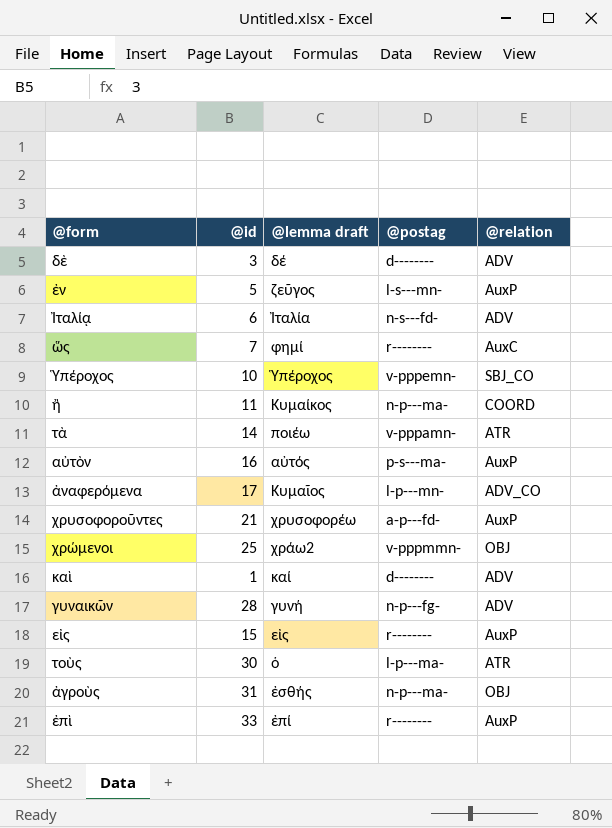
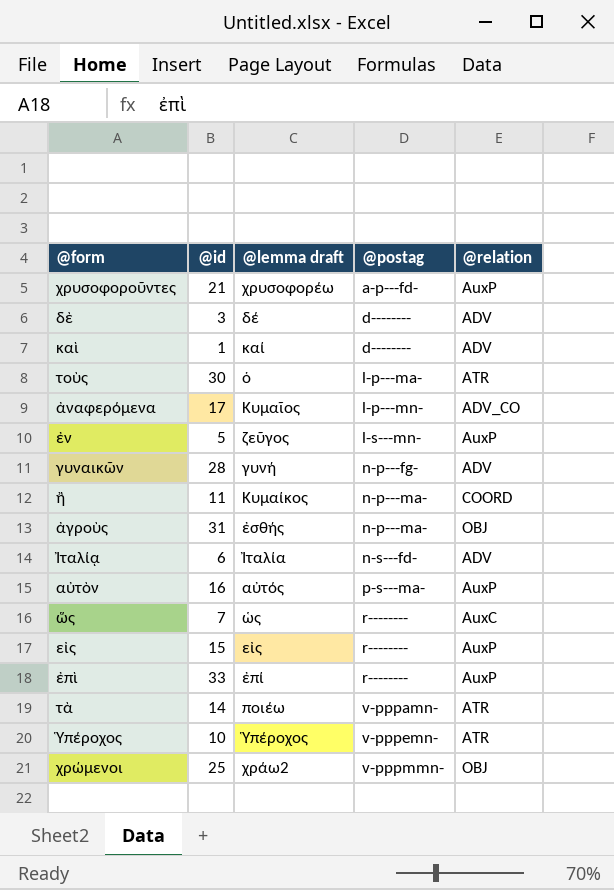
row order: none -> @postag ascending
ὥς | @lemma draft: φημί -> ὡς
Ὑπέροχος | @relation: SBJ_CO -> ATR

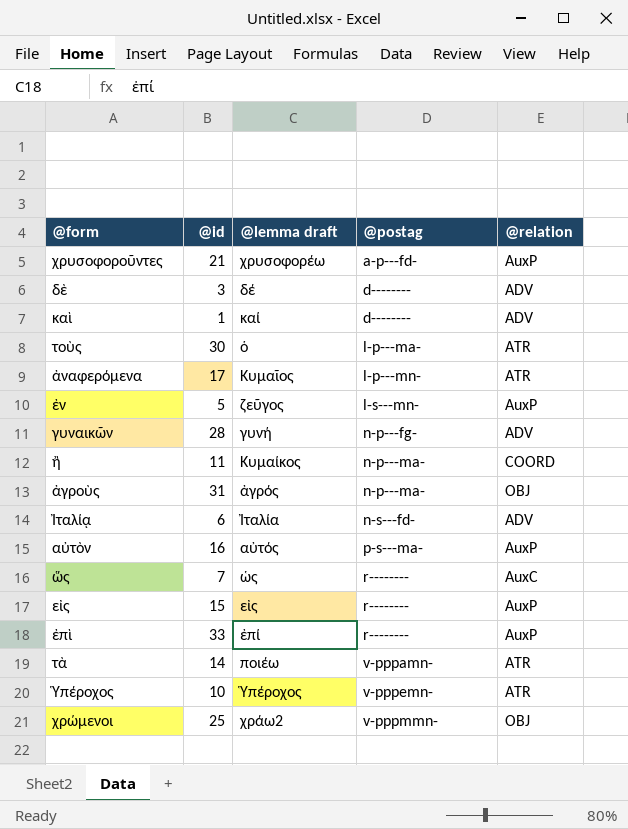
ἀναφερόμενα | @relation: ADV_CO -> ATR
ἀγροὺς | @lemma draft: ἐσθής -> ἀγρός

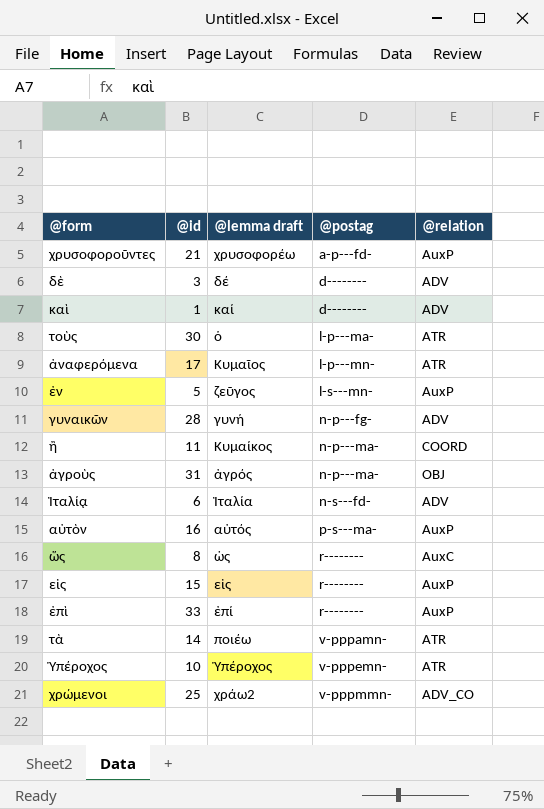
ὥς | @id: 7 -> 8
χρώμενοι | @relation: OBJ -> ADV_CO

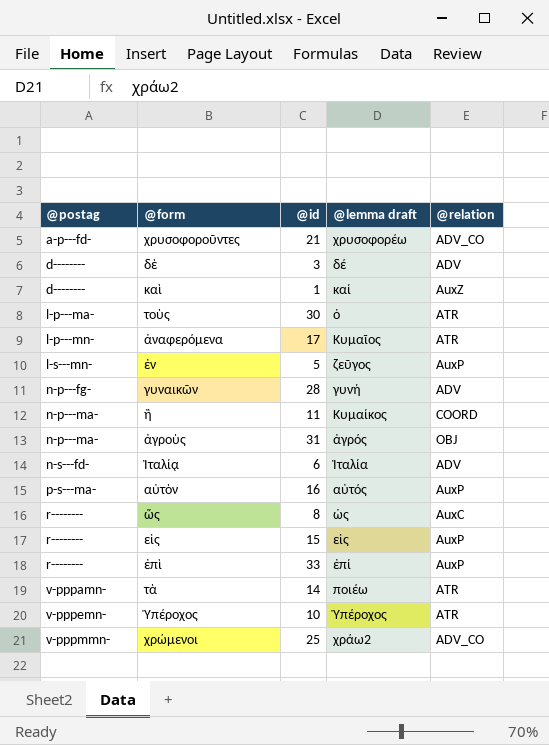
column @postag | position: 4 -> 1
χρυσοφοροῦντες | @relation: AuxP -> ADV_CO
καὶ | @relation: ADV -> AuxZ

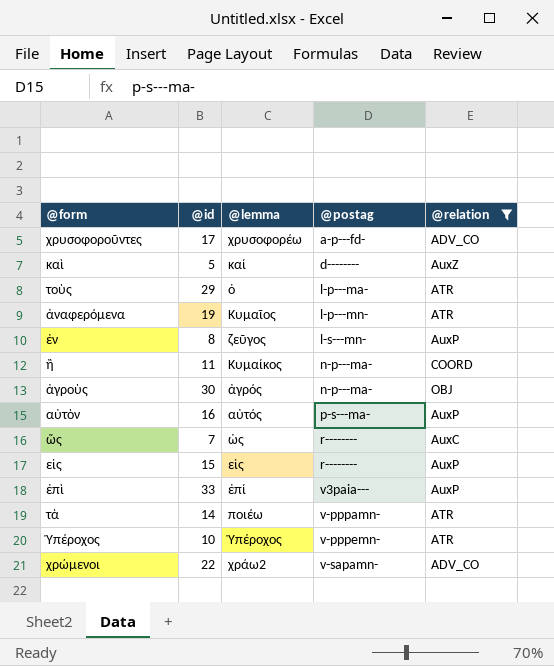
filter: none -> @relation != ADV
column name: @lemma draft -> @lemma
column @postag | position: 1 -> 4
χρυσοφοροῦντες | @id: 21 -> 17
καὶ | @id: 1 -> 5
τοὺς | @id: 30 -> 29
ἀναφερόμενα | @id: 17 -> 19
ἐν | @id: 5 -> 8
ἀγροὺς | @id: 31 -> 30
ὥς | @id: 8 -> 7
ἐπὶ | @postag: r-------- -> v3paia---
χρώμενοι | @id: 25 -> 22
χρώμενοι | @postag: v-pppmmn- -> v-sapamn-

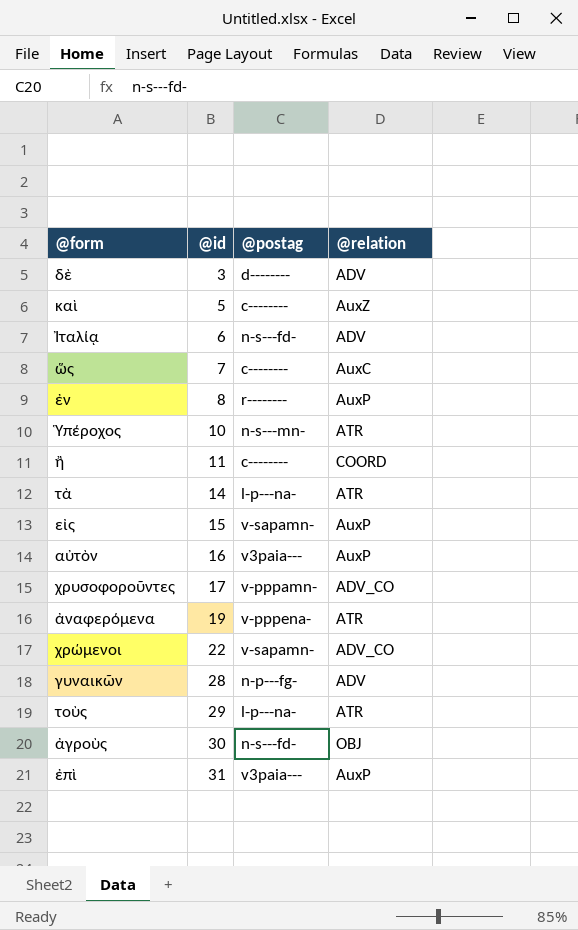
filter: @relation != ADV -> none
row order: @postag ascending -> @id ascending
column @lemma | position: 3 -> none
καὶ | @postag: d-------- -> c--------
ὥς | @postag: r-------- -> c--------
ἐν | @postag: l-s---mn- -> r--------
Ὑπέροχος | @postag: v-pppemn- -> n-s---mn-
ἢ | @postag: n-p---ma- -> c--------
τὰ | @postag: v-pppamn- -> l-p---na-
εἰς | @postag: r-------- -> v-sapamn-
αὐτὸν | @postag: p-s---ma- -> v3paia---
χρυσοφοροῦντες | @postag: a-p---fd- -> v-pppamn-
ἀναφερόμενα | @postag: l-p---mn- -> v-pppena-
τοὺς | @postag: l-p---ma- -> l-p---na-
ἀγροὺς | @postag: n-p---ma- -> n-s---fd-
ἐπὶ | @id: 33 -> 31

